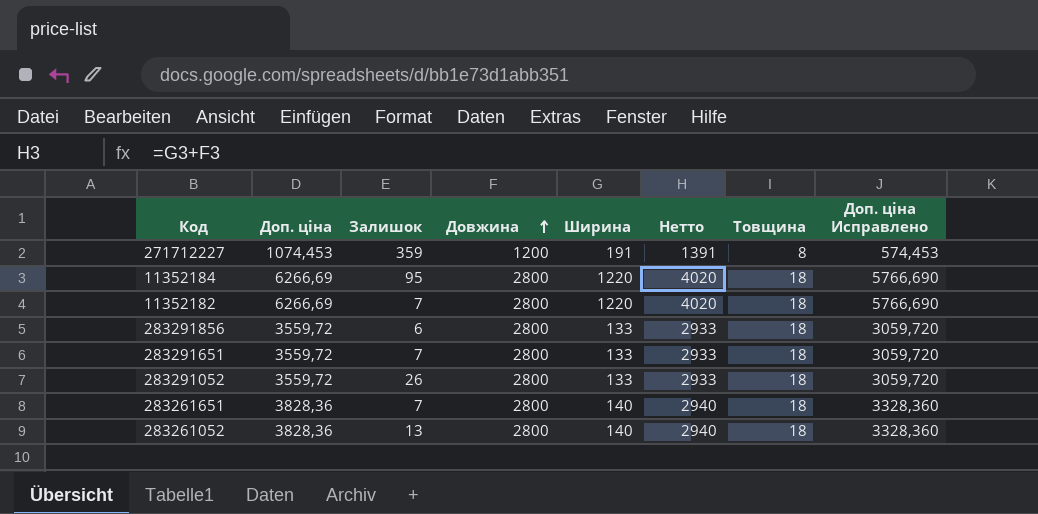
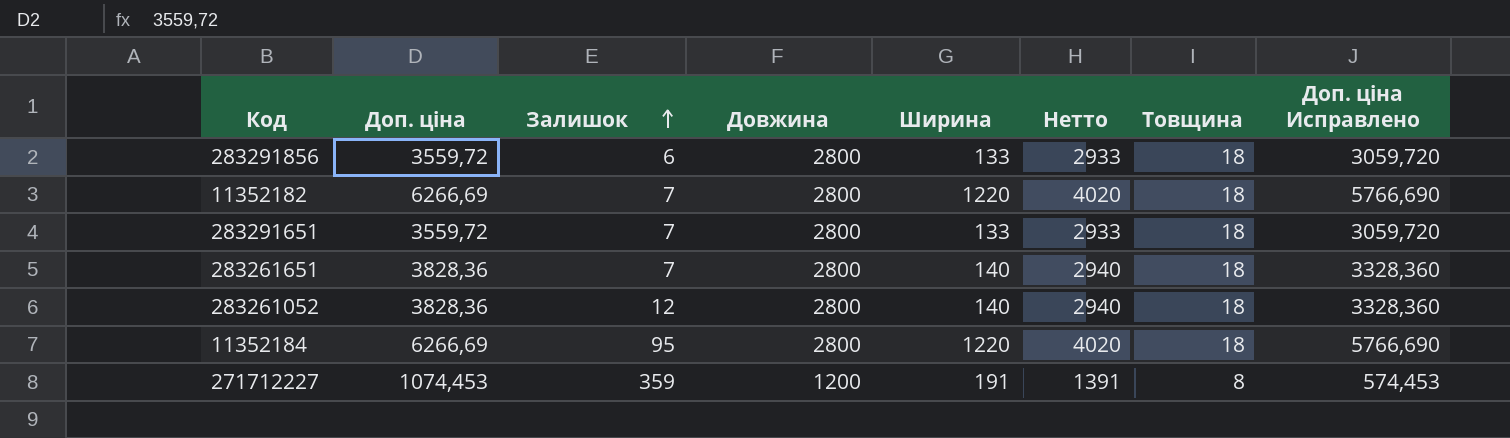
row order: Довжина ascending -> Залишок ascending
row 283291052: 3559,72 | 26 | 2800 | 133 | 2933 | 18 | 3059,720 -> none
283261052 | Залишок: 13 -> 12

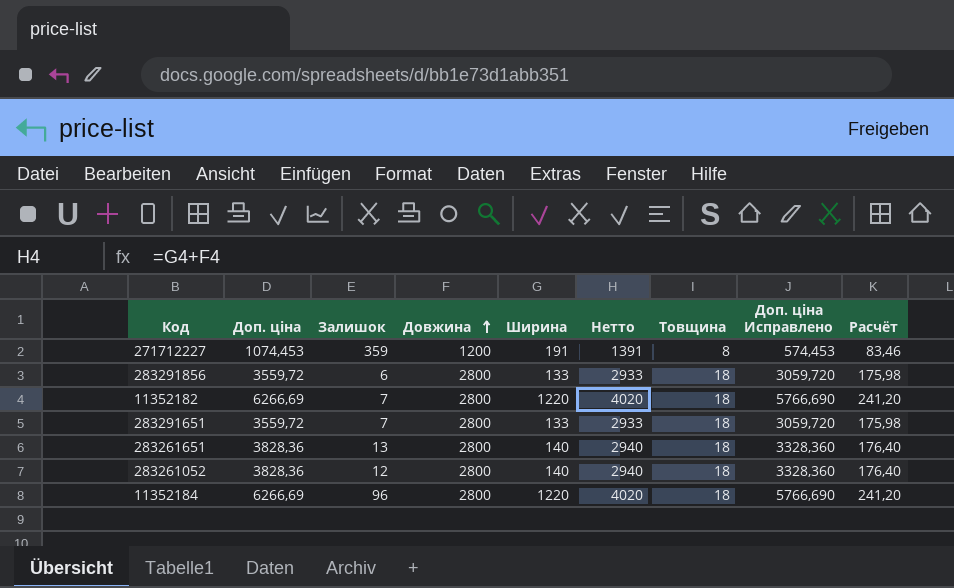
row order: Залишок ascending -> Довжина ascending
column Расчёт | formula: none -> [Нетто] * 0,06
283261651 | Залишок: 7 -> 13
11352184 | Залишок: 95 -> 96

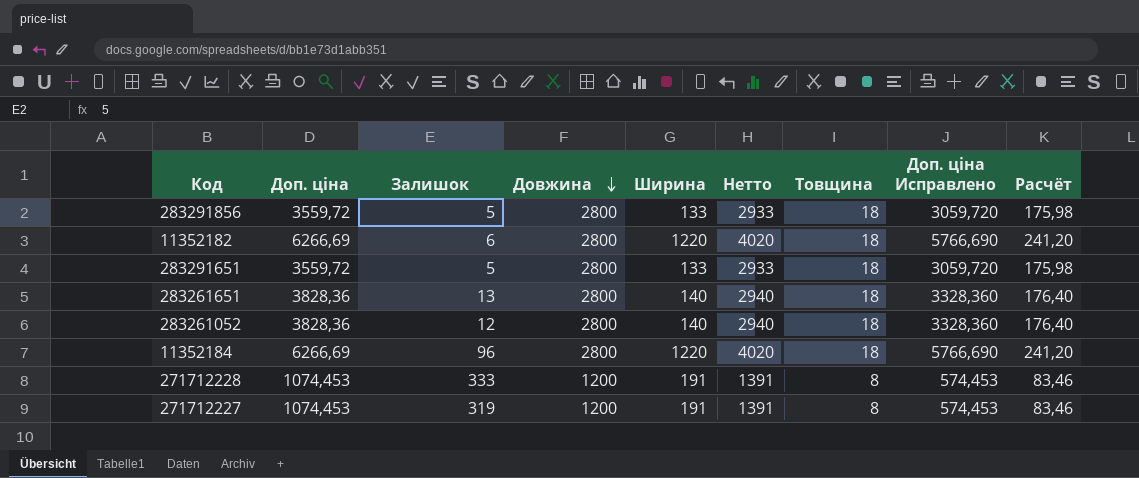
row order: Довжина ascending -> Довжина descending
283291856 | Залишок: 6 -> 5
11352182 | Залишок: 7 -> 6
283291651 | Залишок: 7 -> 5
row 271712228: none -> 1074,453 | 333 | 1200 | 191 | 1391 | 8 | 574,453 | 83,46
271712227 | Залишок: 359 -> 319

